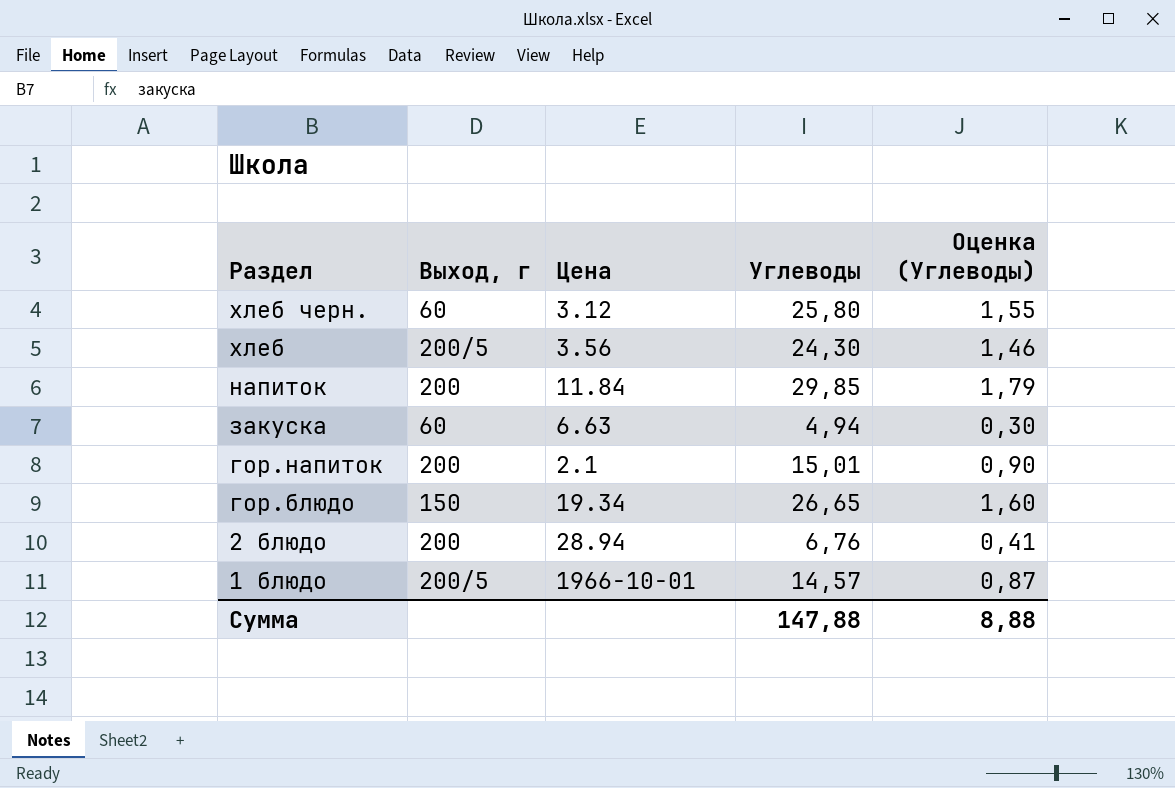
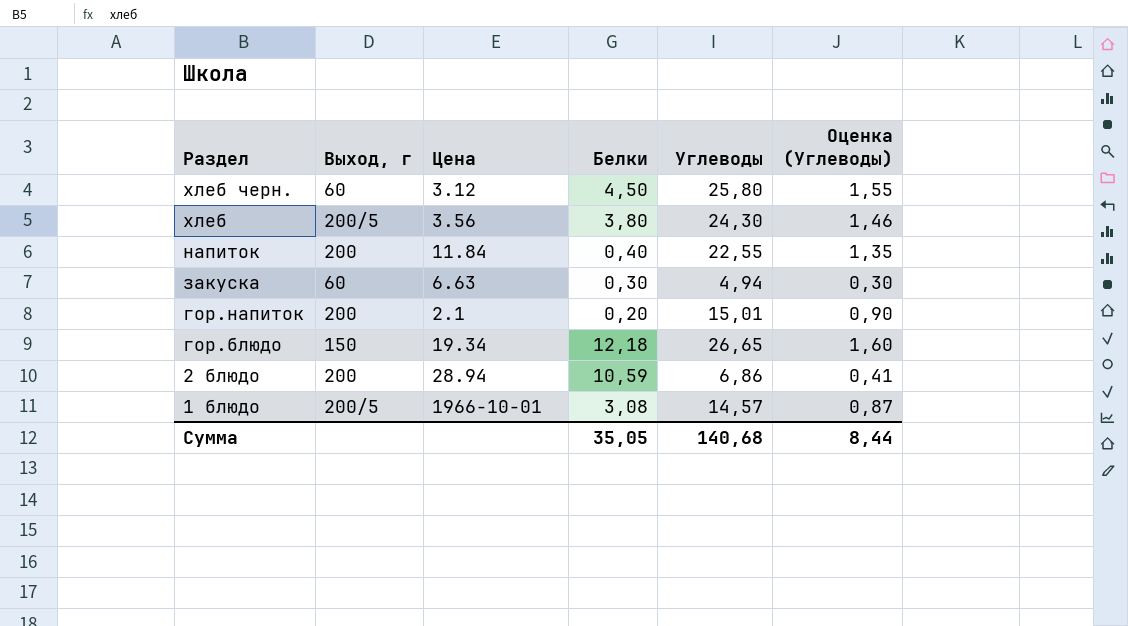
column Белки | position: none -> 4
напиток | Углеводы: 29,85 -> 22,55
напиток | Оценка (Углеводы): 1,79 -> 1,35
2 блюдо | Углеводы: 6,76 -> 6,86
Сумма | Углеводы: 147,88 -> 140,68
Сумма | Оценка (Углеводы): 8,88 -> 8,44

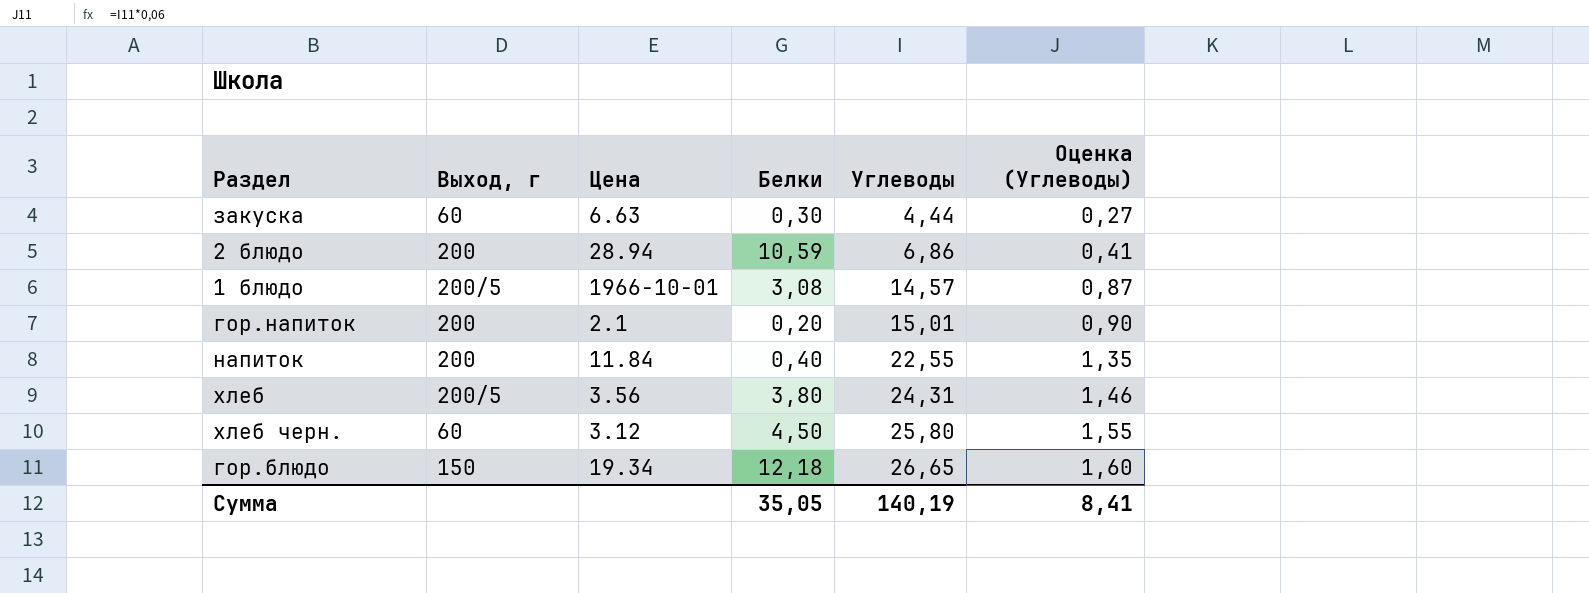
row order: Раздел descending -> Углеводы ascending
закуска | Углеводы: 4,94 -> 4,44
закуска | Оценка (Углеводы): 0,30 -> 0,27
хлеб | Углеводы: 24,30 -> 24,31
Сумма | Углеводы: 140,68 -> 140,19
Сумма | Оценка (Углеводы): 8,44 -> 8,41

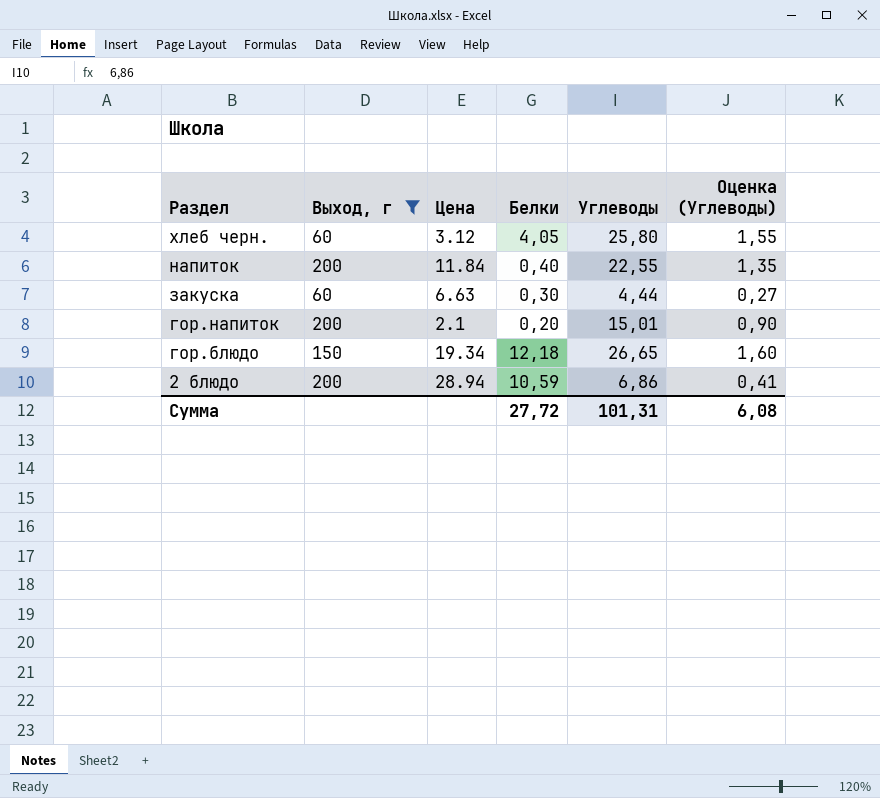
filter: none -> Выход, г != 200/5
row order: Углеводы ascending -> Раздел descending
хлеб черн. | Белки: 4,50 -> 4,05
Сумма | Белки: 35,05 -> 27,72
Сумма | Углеводы: 140,19 -> 101,31
Сумма | Оценка (Углеводы): 8,41 -> 6,08

